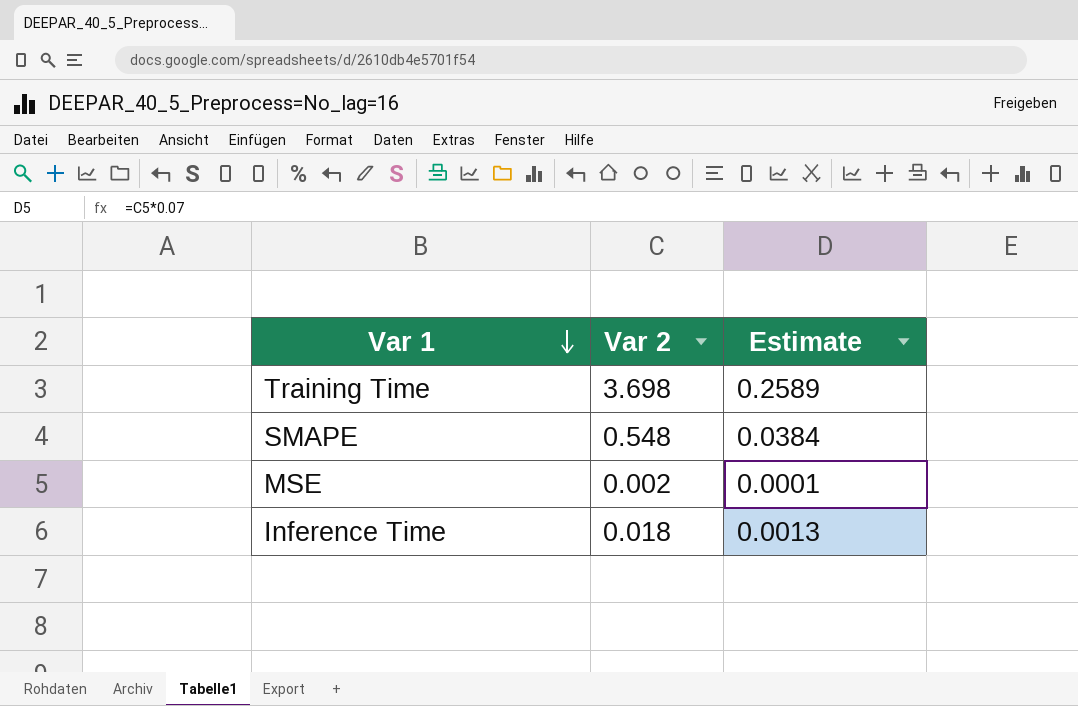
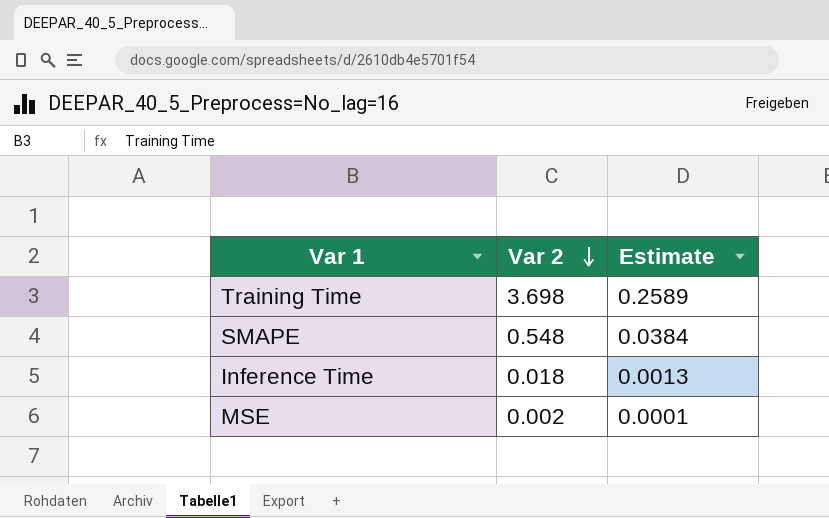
row order: Var 1 descending -> Var 2 descending

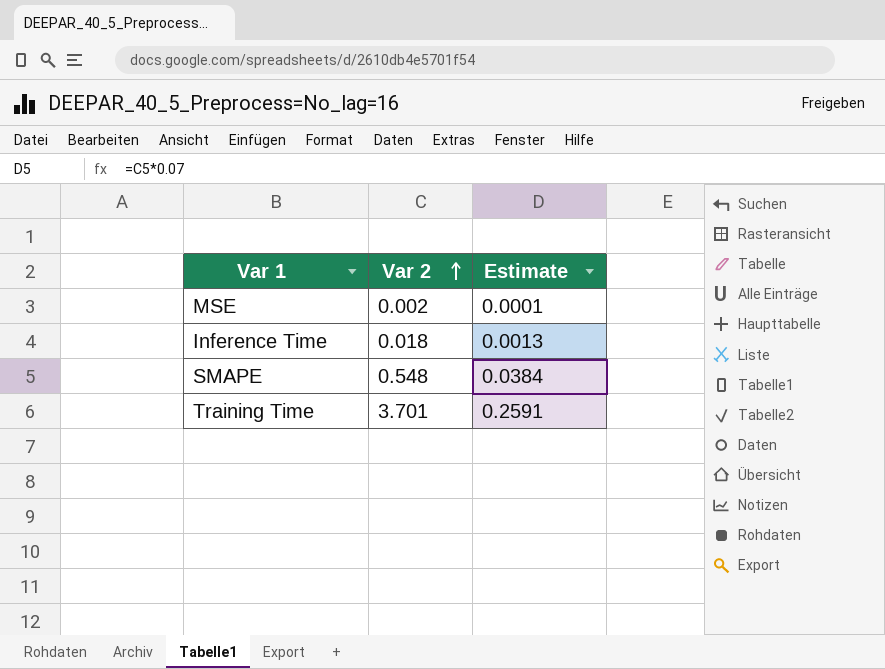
row order: Var 2 descending -> Var 2 ascending
Training Time | Var 2: 3.698 -> 3.701
Training Time | Estimate: 0.2589 -> 0.2591

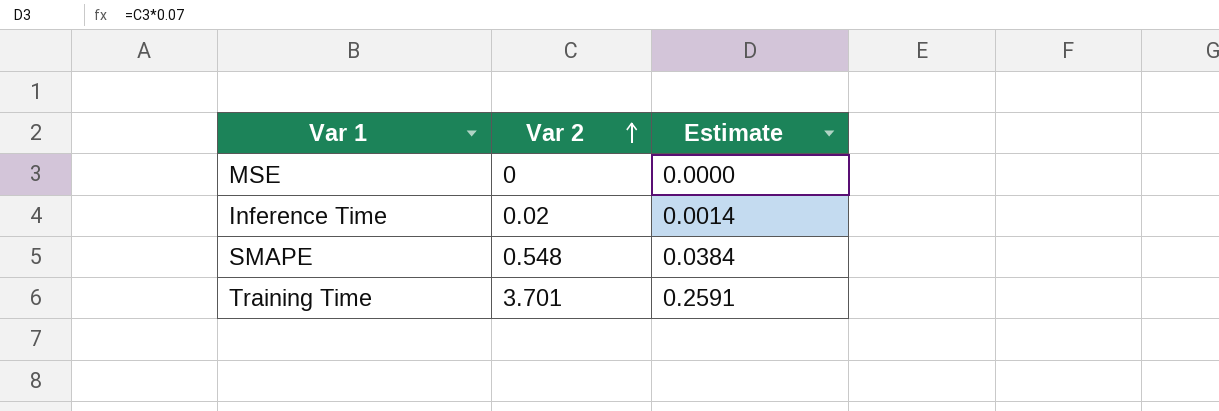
MSE | Var 2: 0.002 -> 0
MSE | Estimate: 0.0001 -> 0.0000
Inference Time | Var 2: 0.018 -> 0.02
Inference Time | Estimate: 0.0013 -> 0.0014

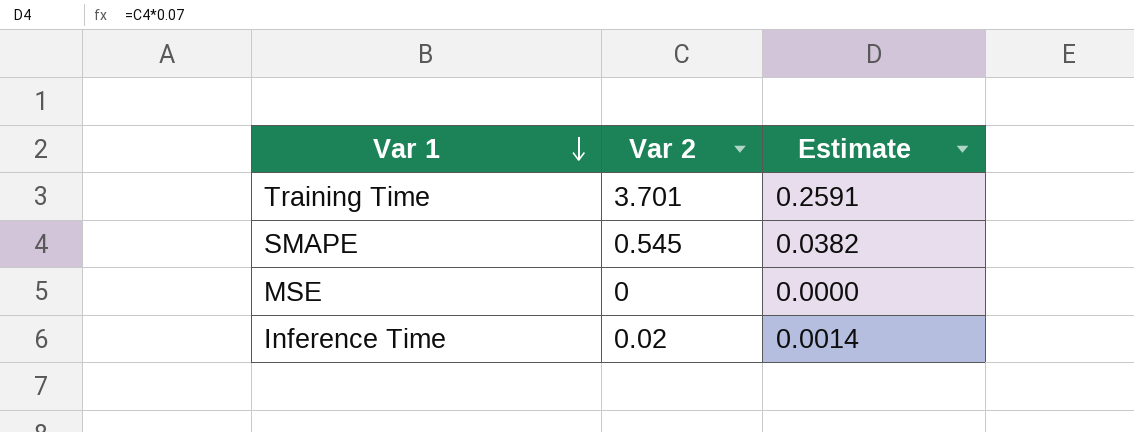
row order: Var 2 ascending -> Var 1 descending
SMAPE | Var 2: 0.548 -> 0.545
SMAPE | Estimate: 0.0384 -> 0.0382

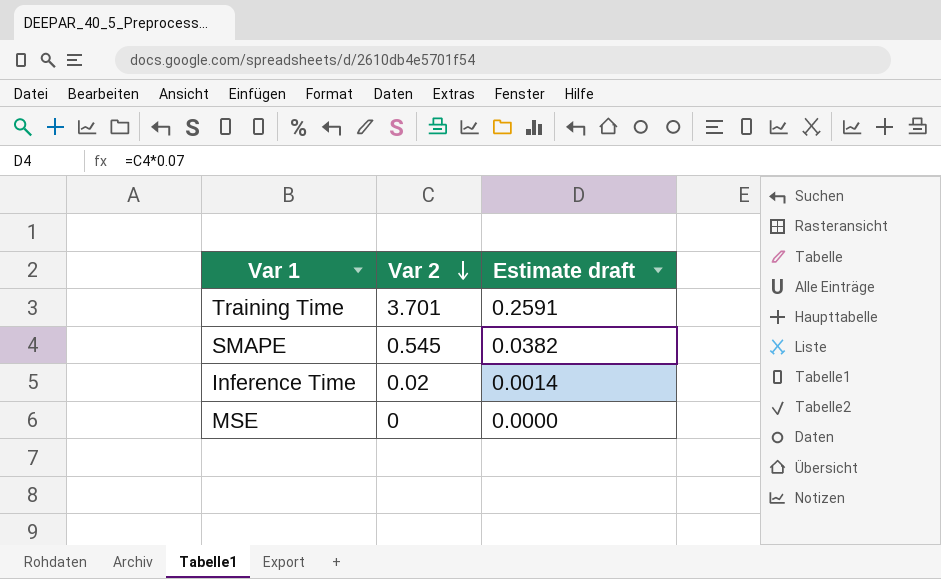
row order: Var 1 descending -> Var 2 descending
column name: Estimate -> Estimate draft

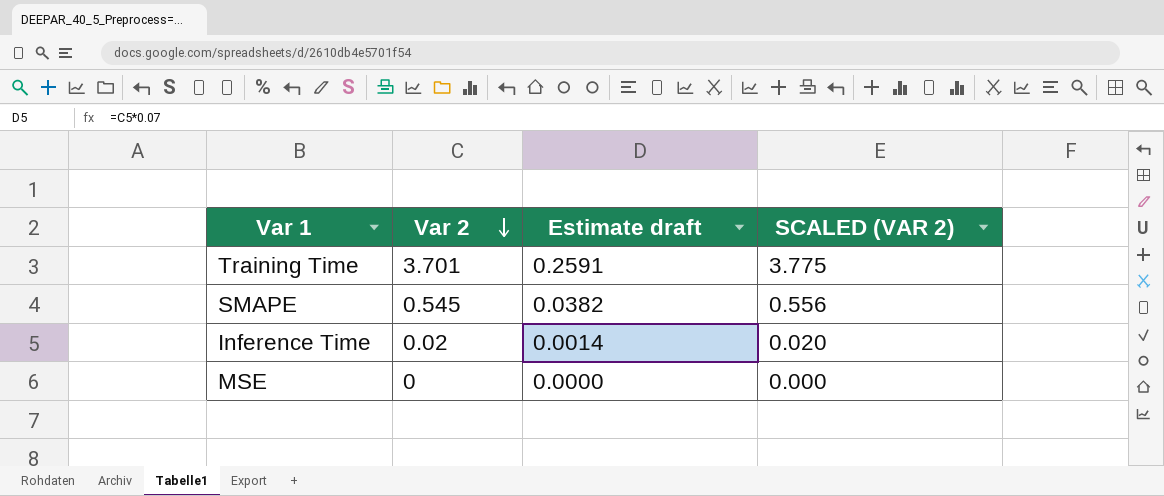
column SCALED (VAR 2) | formula: none -> [Var 2] * 1.02

